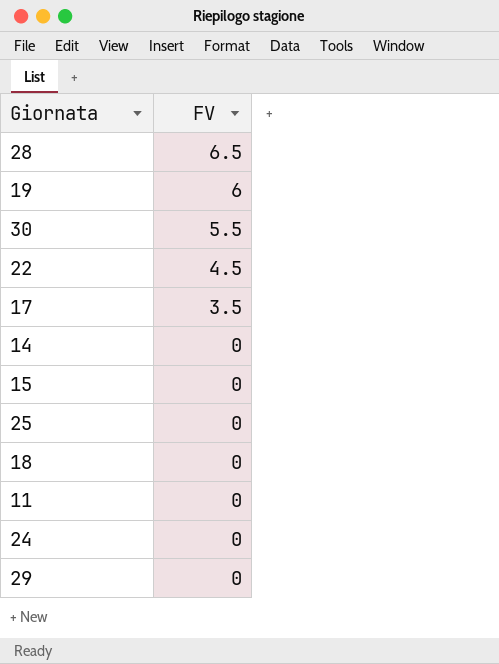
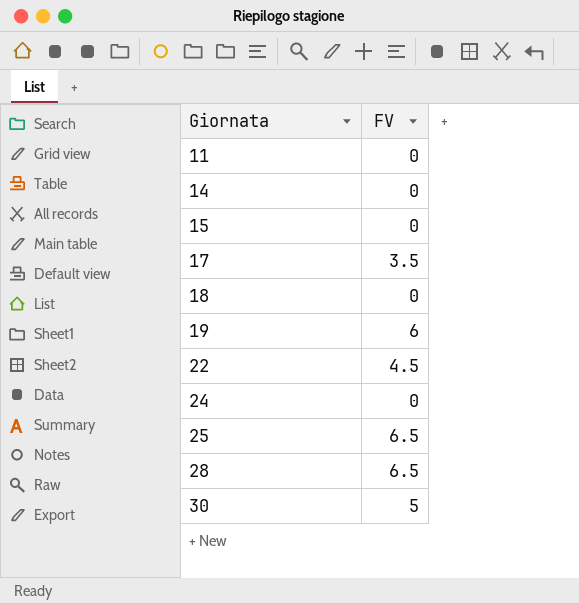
row order: FV descending -> Giornata ascending
row 29: 0 -> none
25 | FV: 0 -> 6.5
30 | FV: 5.5 -> 5

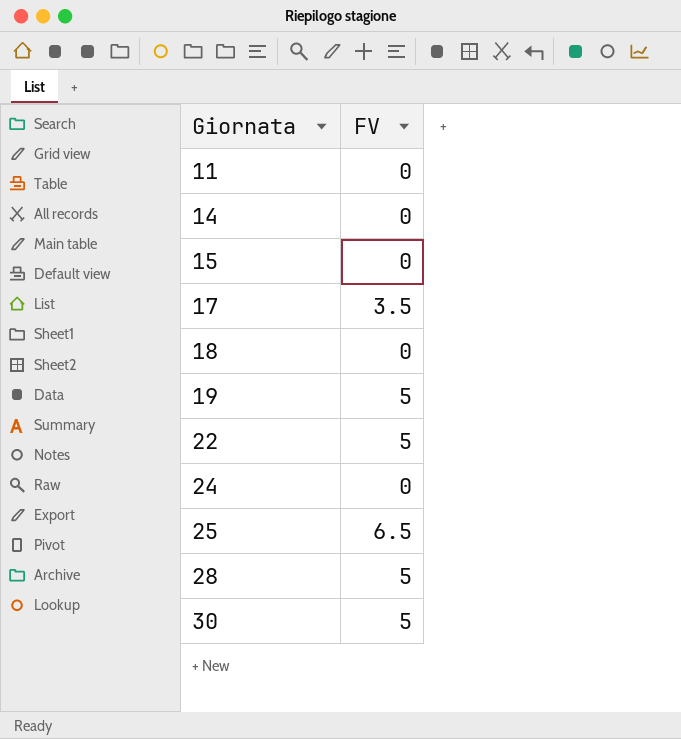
19 | FV: 6 -> 5
22 | FV: 4.5 -> 5
28 | FV: 6.5 -> 5

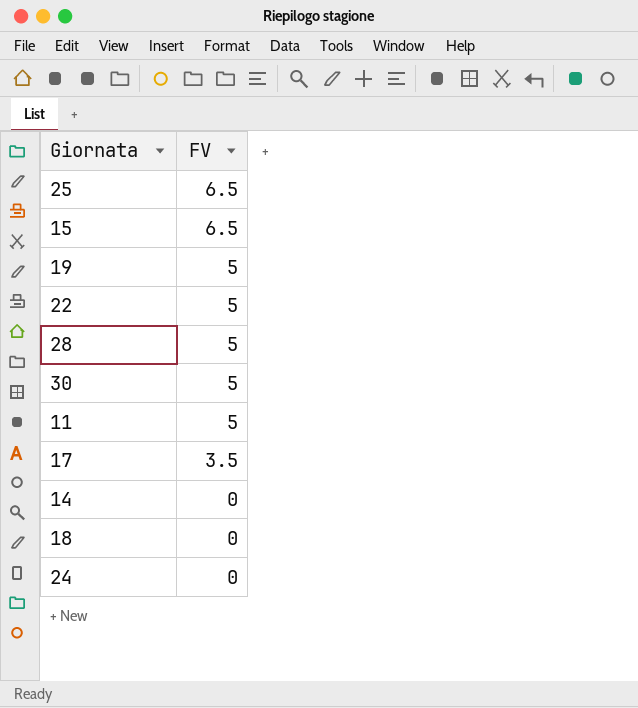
row order: Giornata ascending -> FV descending
15 | FV: 0 -> 6.5
11 | FV: 0 -> 5

